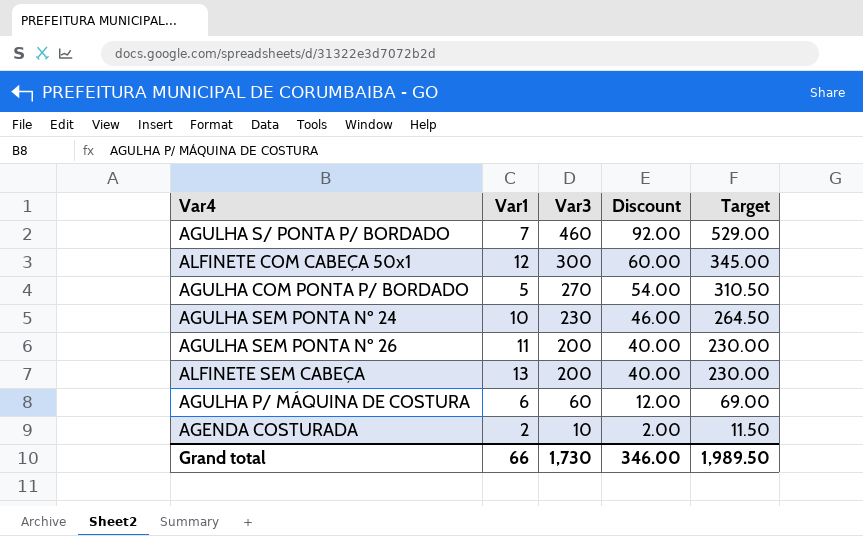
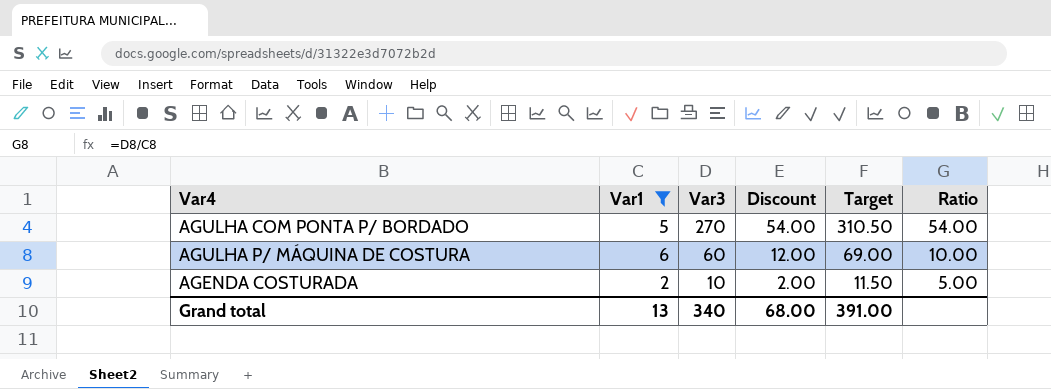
filter: none -> Var1 <= 6
column Ratio | formula: none -> [Var3] / [Var1]
Grand total | Var1: 66 -> 13
Grand total | Var3: 1,730 -> 340
Grand total | Discount: 346.00 -> 68.00
Grand total | Target: 1,989.50 -> 391.00

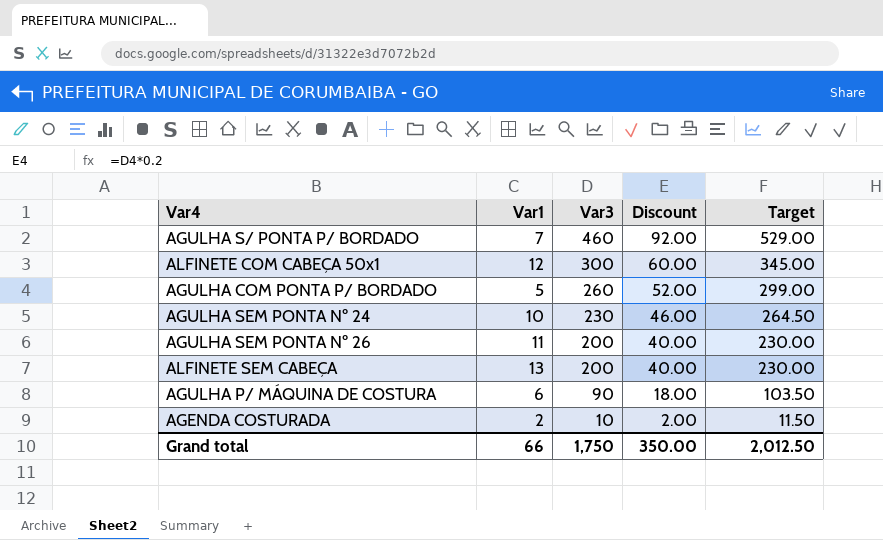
filter: Var1 <= 6 -> none
column Ratio | formula: [Var3] / [Var1] -> none
AGULHA COM PONTA P/ BORDADO | Var3: 270 -> 260
AGULHA COM PONTA P/ BORDADO | Discount: 54.00 -> 52.00
AGULHA COM PONTA P/ BORDADO | Target: 310.50 -> 299.00
AGULHA P/ MÁQUINA DE COSTURA | Var3: 60 -> 90
AGULHA P/ MÁQUINA DE COSTURA | Discount: 12.00 -> 18.00
AGULHA P/ MÁQUINA DE COSTURA | Target: 69.00 -> 103.50
Grand total | Var1: 13 -> 66
Grand total | Var3: 340 -> 1,750
Grand total | Discount: 68.00 -> 350.00
Grand total | Target: 391.00 -> 2,012.50

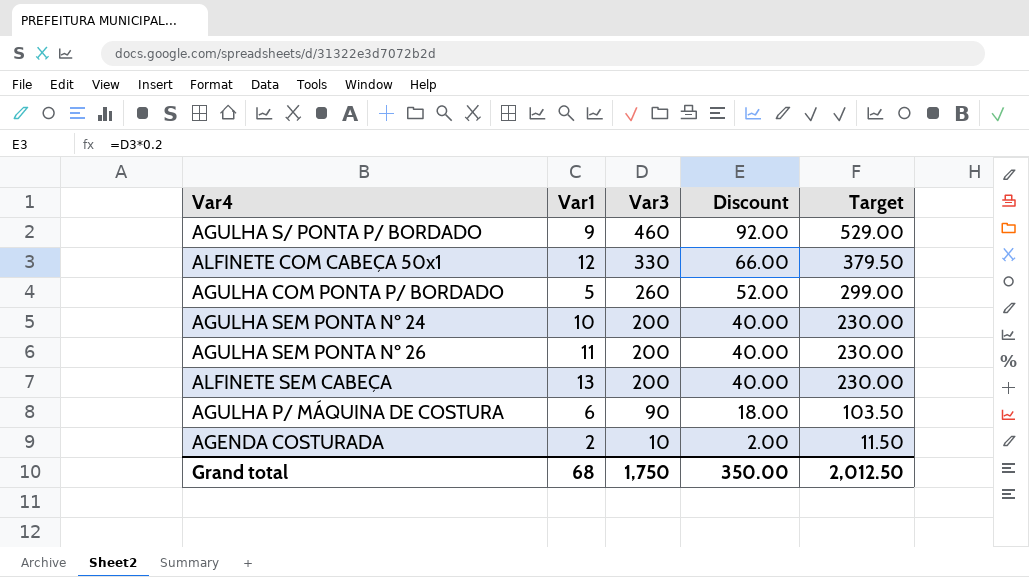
AGULHA S/ PONTA P/ BORDADO | Var1: 7 -> 9
ALFINETE COM CABEÇA 50x1 | Var3: 300 -> 330
ALFINETE COM CABEÇA 50x1 | Discount: 60.00 -> 66.00
ALFINETE COM CABEÇA 50x1 | Target: 345.00 -> 379.50
AGULHA SEM PONTA Nº 24 | Var3: 230 -> 200
AGULHA SEM PONTA Nº 24 | Discount: 46.00 -> 40.00
AGULHA SEM PONTA Nº 24 | Target: 264.50 -> 230.00
Grand total | Var1: 66 -> 68

